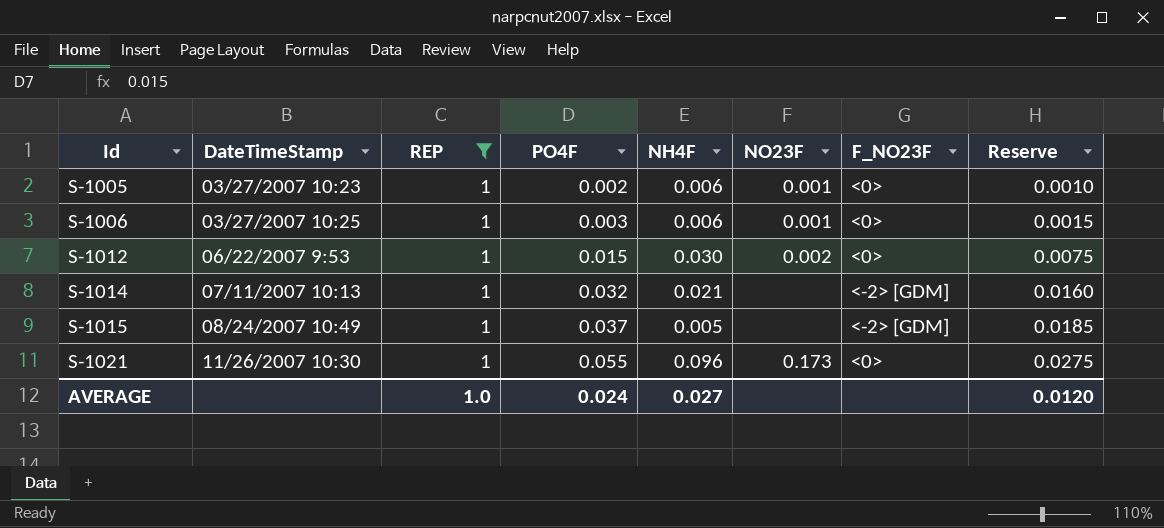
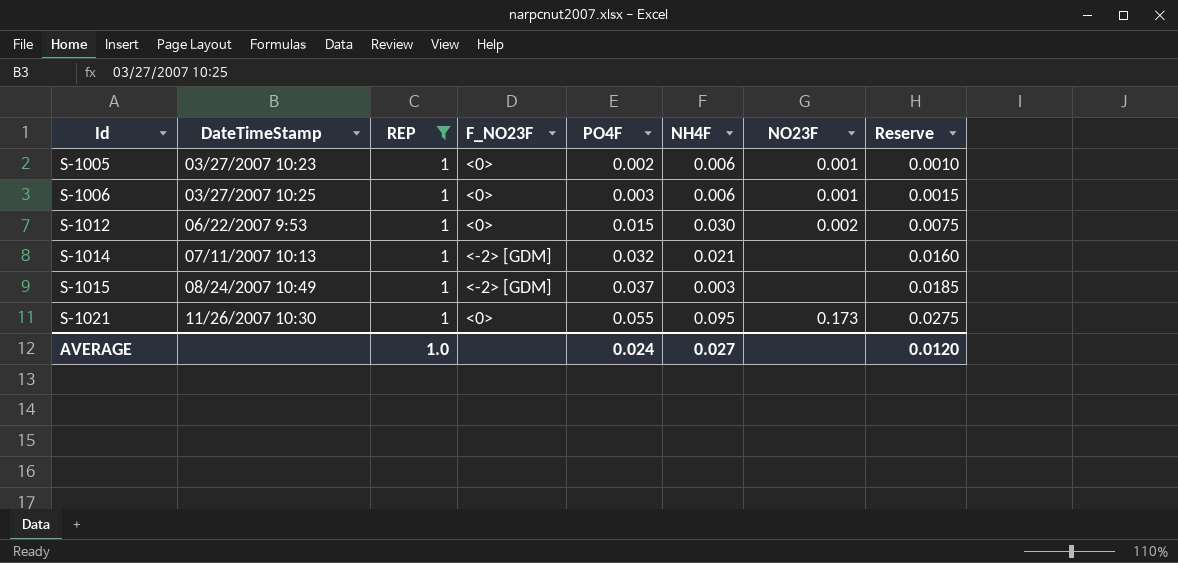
column F_NO23F | position: 7 -> 4
S-1015 | NH4F: 0.005 -> 0.003
S-1021 | NH4F: 0.096 -> 0.095

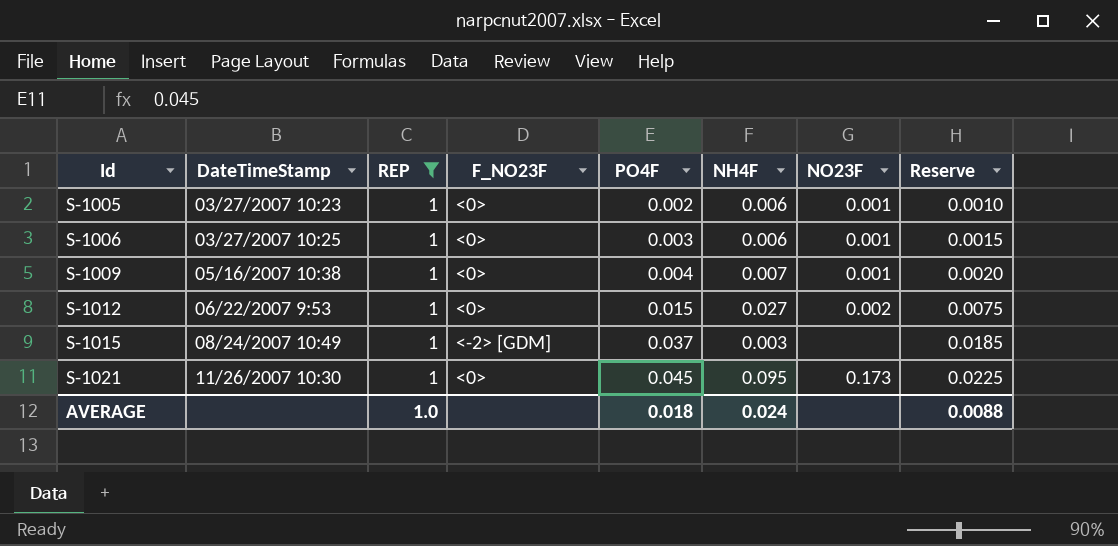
row S-1014: 07/11/2007 10:13 | 1 | <-2> [GDM] | 0.032 | 0.021 | none | 0.0160 -> none
row S-1009: none -> 05/16/2007 10:38 | 1 | <0> | 0.004 | 0.007 | 0.001 | 0.0020
S-1012 | NH4F: 0.030 -> 0.027
S-1021 | PO4F: 0.055 -> 0.045
S-1021 | Reserve: 0.0275 -> 0.0225
AVERAGE | PO4F: 0.024 -> 0.018
AVERAGE | NH4F: 0.027 -> 0.024
AVERAGE | Reserve: 0.0120 -> 0.0088

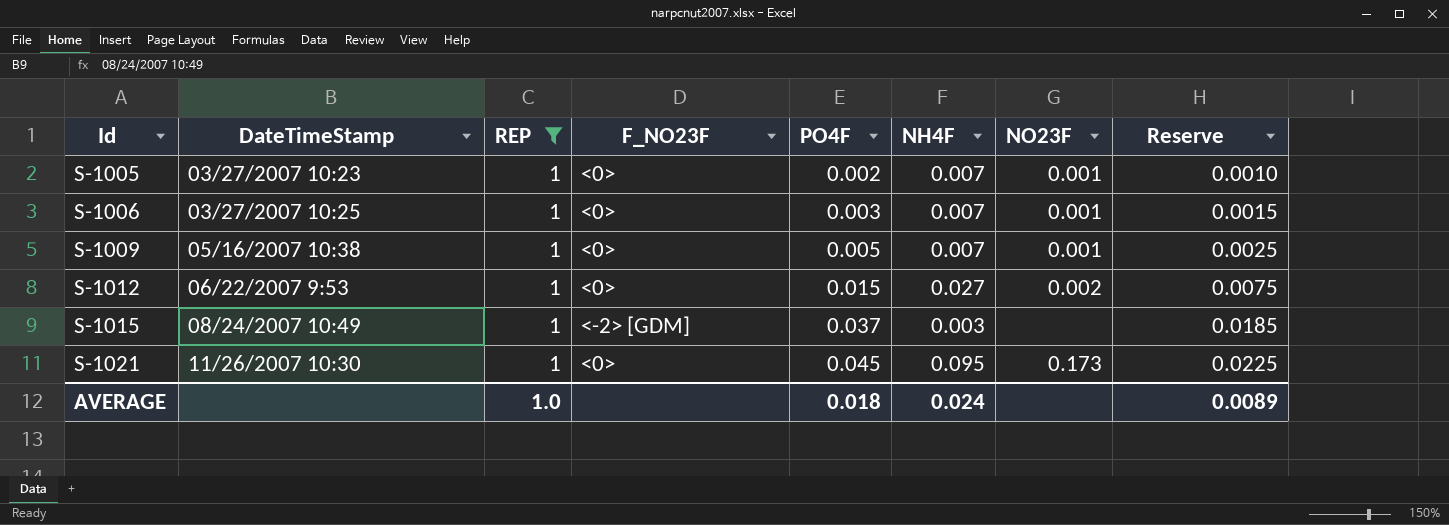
S-1005 | NH4F: 0.006 -> 0.007
S-1006 | NH4F: 0.006 -> 0.007
S-1009 | PO4F: 0.004 -> 0.005
S-1009 | Reserve: 0.0020 -> 0.0025
AVERAGE | Reserve: 0.0088 -> 0.0089

